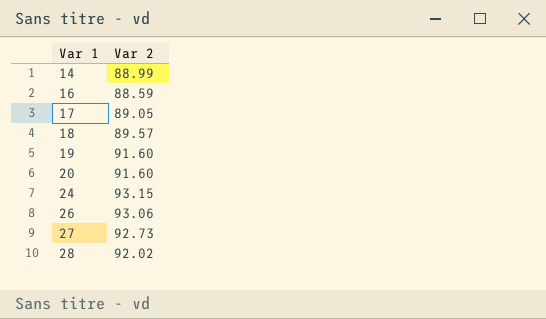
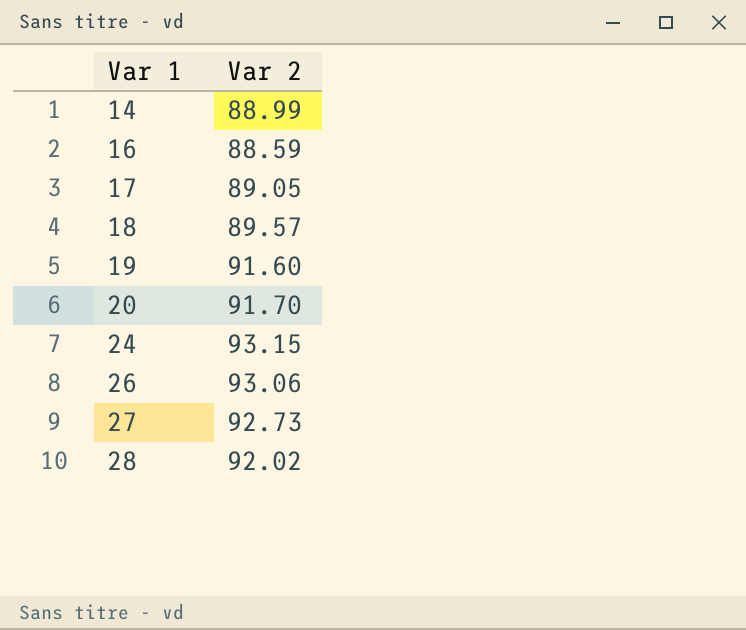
20 | Var 2: 91.60 -> 91.70

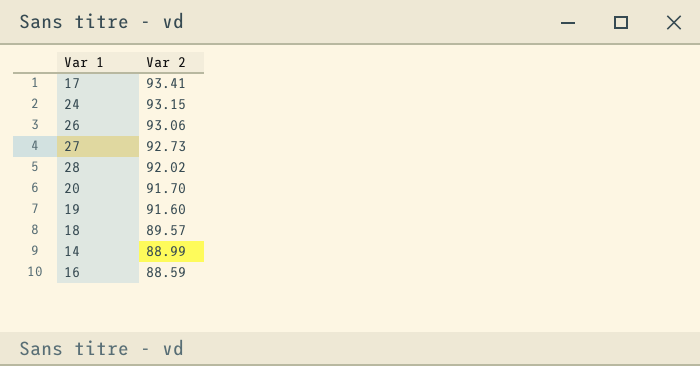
row order: Var 1 ascending -> Var 2 descending
17 | Var 2: 89.05 -> 93.41

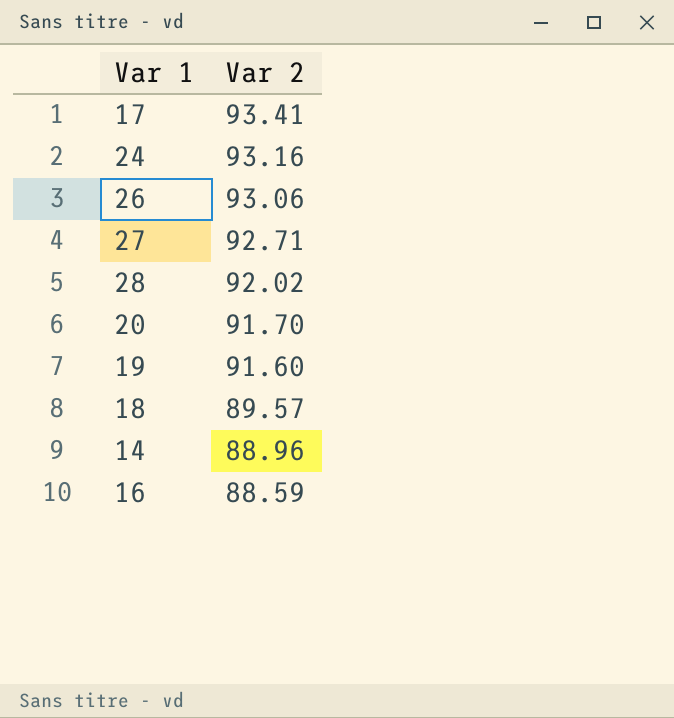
24 | Var 2: 93.15 -> 93.16
27 | Var 2: 92.73 -> 92.71
14 | Var 2: 88.99 -> 88.96

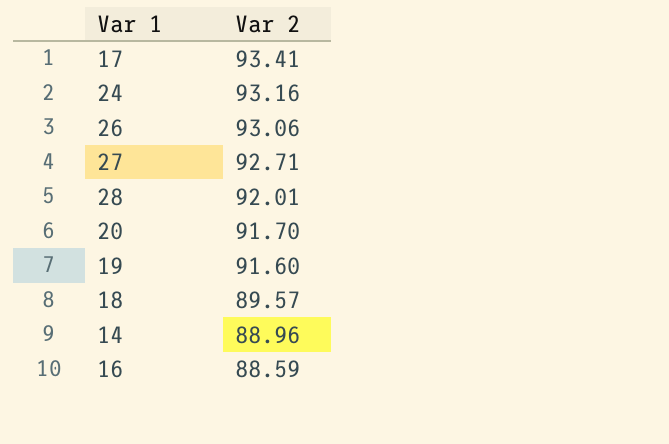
28 | Var 2: 92.02 -> 92.01

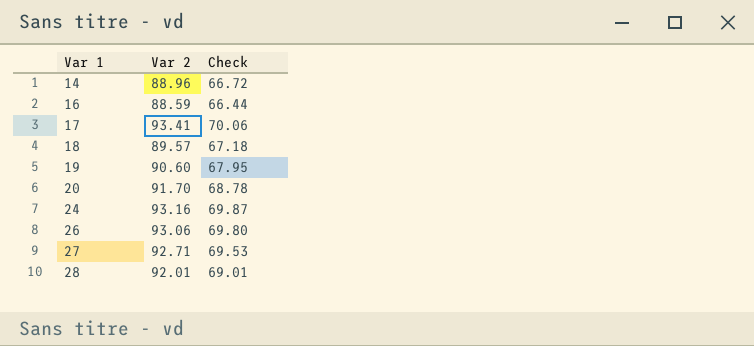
row order: Var 2 descending -> Var 1 ascending
column Check | formula: none -> [Var 2] * 0.75
19 | Var 2: 91.60 -> 90.60

